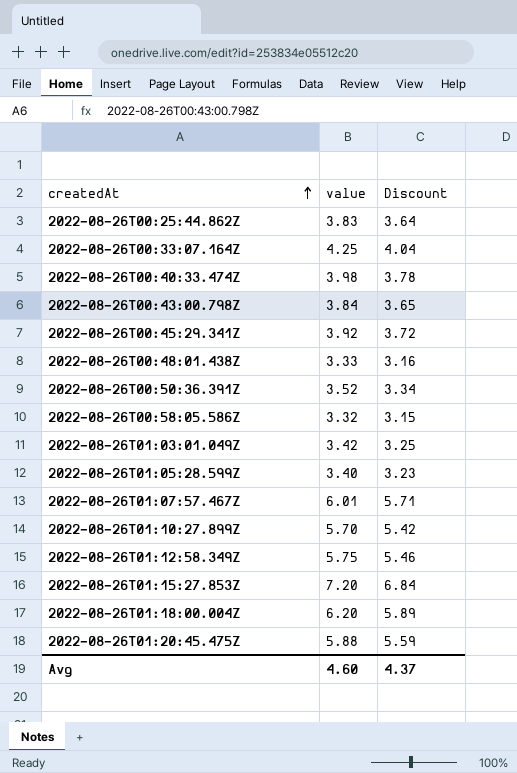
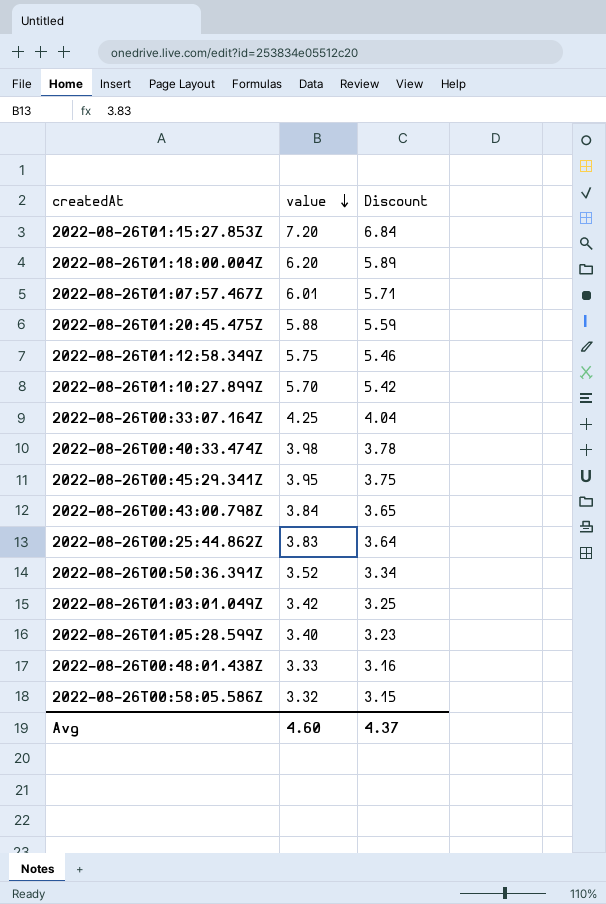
row order: createdAt ascending -> value descending
2022-08-26T00:45:29.341Z | value: 3.92 -> 3.95
2022-08-26T00:45:29.341Z | Discount: 3.72 -> 3.75

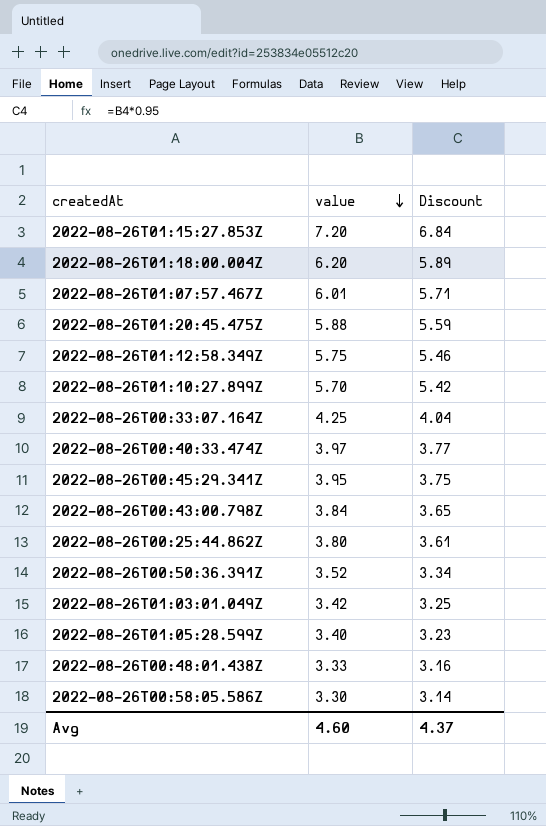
2022-08-26T00:40:33.474Z | value: 3.98 -> 3.97
2022-08-26T00:40:33.474Z | Discount: 3.78 -> 3.77
2022-08-26T00:25:44.862Z | value: 3.83 -> 3.80
2022-08-26T00:25:44.862Z | Discount: 3.64 -> 3.61
2022-08-26T00:58:05.586Z | value: 3.32 -> 3.30
2022-08-26T00:58:05.586Z | Discount: 3.15 -> 3.14

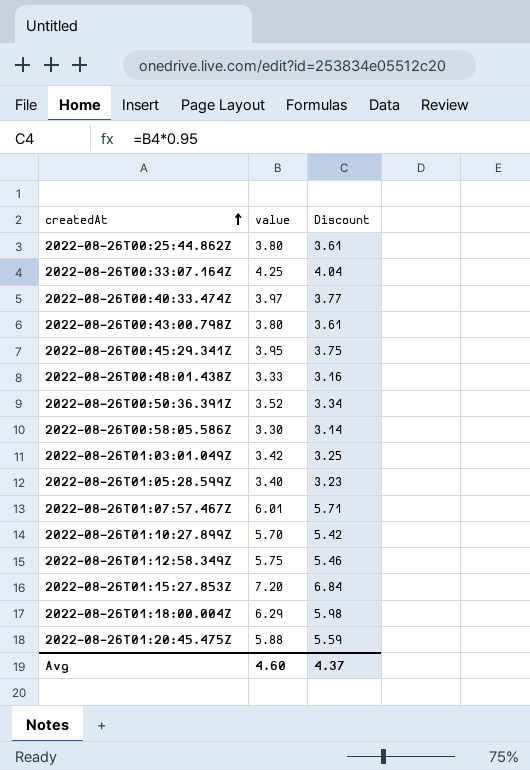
row order: value descending -> createdAt ascending
2022-08-26T00:43:00.798Z | value: 3.84 -> 3.80
2022-08-26T00:43:00.798Z | Discount: 3.65 -> 3.61
2022-08-26T01:18:00.004Z | value: 6.20 -> 6.29
2022-08-26T01:18:00.004Z | Discount: 5.89 -> 5.98

